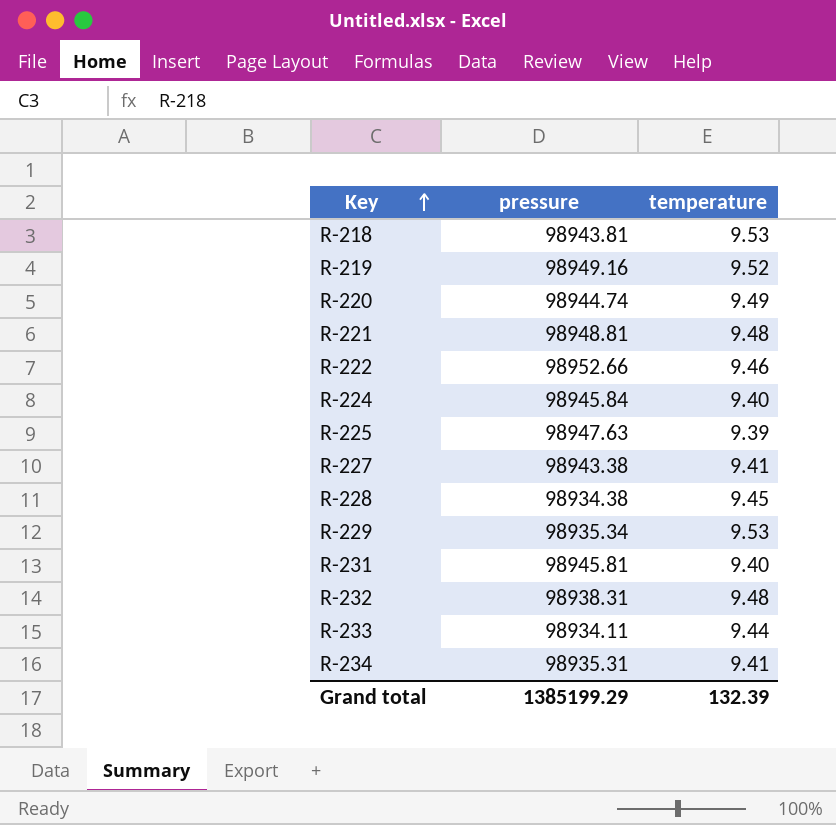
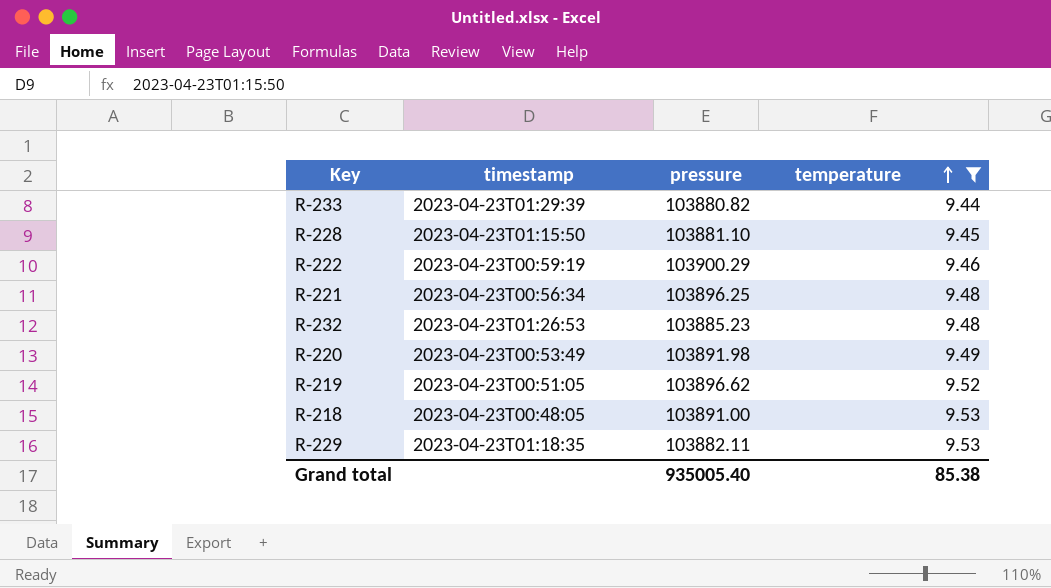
filter: none -> temperature >= 9.44
row order: Key ascending -> temperature ascending
column timestamp | position: none -> 2
R-233 | pressure: 98934.11 -> 103880.82
R-228 | pressure: 98934.38 -> 103881.10
R-222 | pressure: 98952.66 -> 103900.29
R-221 | pressure: 98948.81 -> 103896.25
R-232 | pressure: 98938.31 -> 103885.23
R-220 | pressure: 98944.74 -> 103891.98
R-219 | pressure: 98949.16 -> 103896.62
R-218 | pressure: 98943.81 -> 103891.00
R-229 | pressure: 98935.34 -> 103882.11
Grand total | pressure: 1385199.29 -> 935005.40
Grand total | temperature: 132.39 -> 85.38

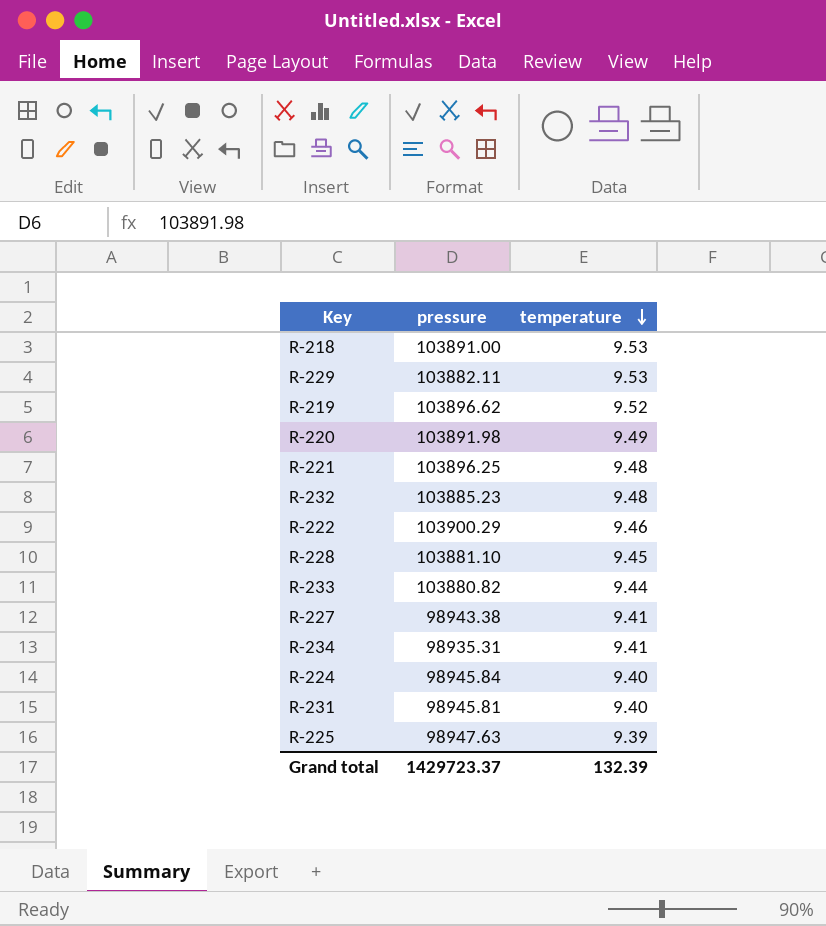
filter: temperature >= 9.44 -> none
row order: temperature ascending -> temperature descending
column timestamp | position: 2 -> none
Grand total | pressure: 935005.40 -> 1429723.37
Grand total | temperature: 85.38 -> 132.39

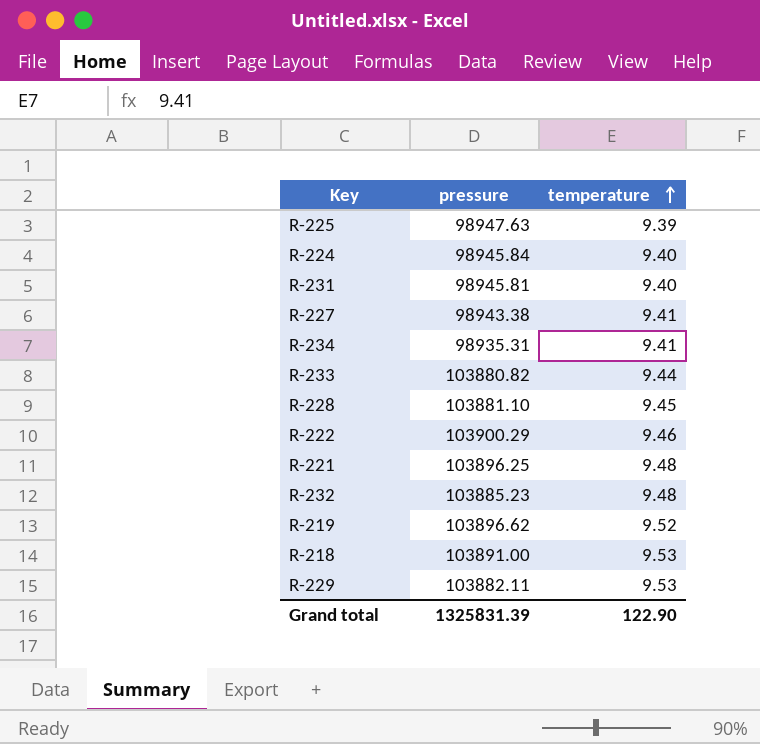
row order: temperature descending -> temperature ascending
row R-220: 103891.98 | 9.49 -> none
Grand total | pressure: 1429723.37 -> 1325831.39
Grand total | temperature: 132.39 -> 122.90

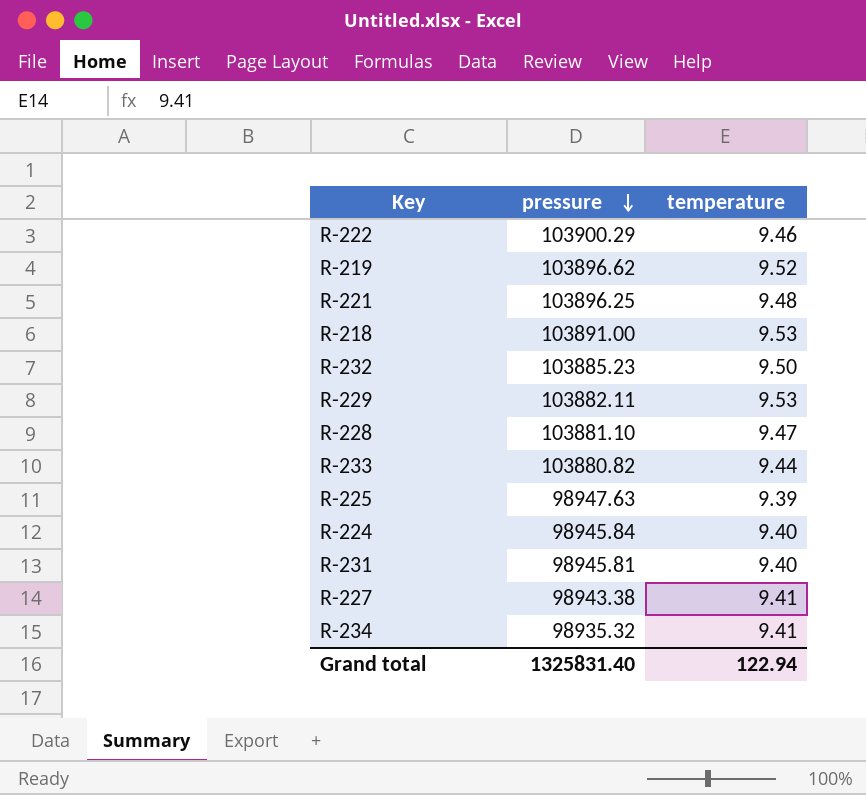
row order: temperature ascending -> pressure descending
R-232 | temperature: 9.48 -> 9.50
R-228 | temperature: 9.45 -> 9.47
R-234 | pressure: 98935.31 -> 98935.32
Grand total | pressure: 1325831.39 -> 1325831.40
Grand total | temperature: 122.90 -> 122.94

